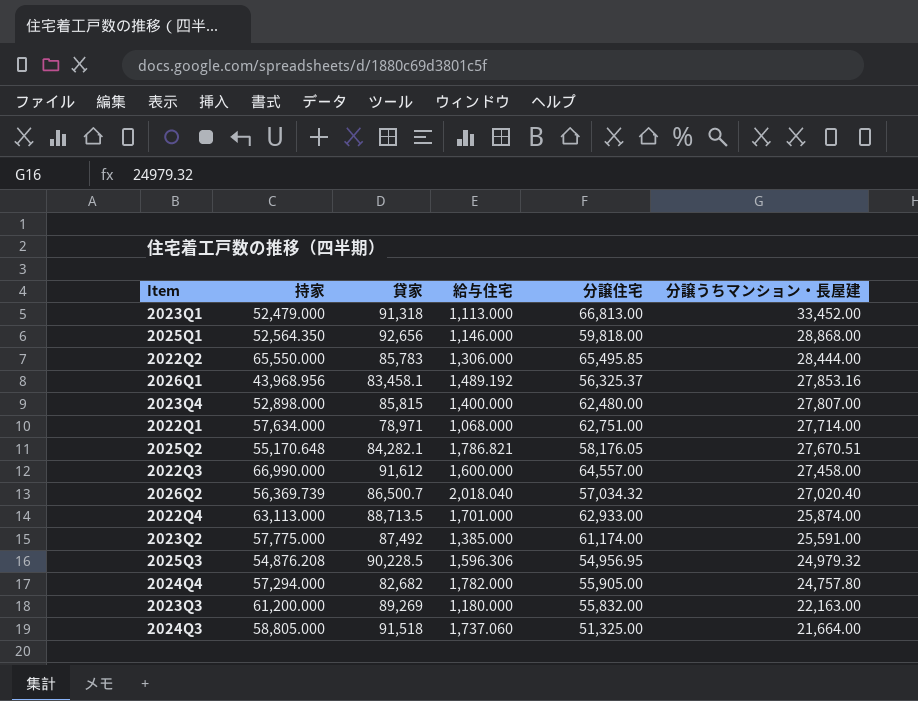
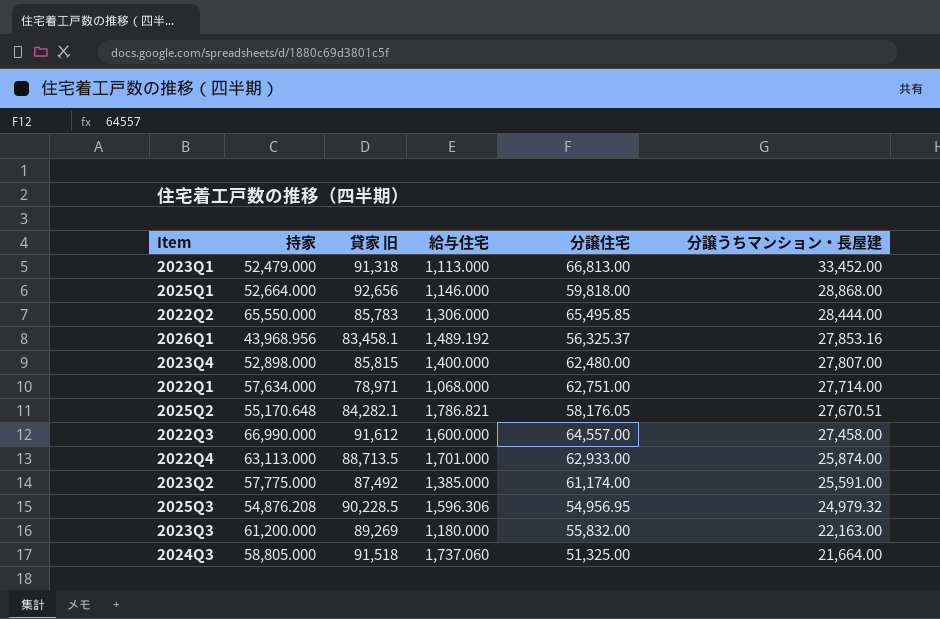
column name: 貸家 -> 貸家 旧
row 2026Q2: 56,369.739 | 86,500.7 | 2,018.040 | 57,034.32 | 27,020.40 -> none
row 2024Q4: 57,294.000 | 82,682 | 1,782.000 | 55,905.00 | 24,757.80 -> none
2025Q1 | 持家: 52,564.350 -> 52,664.000

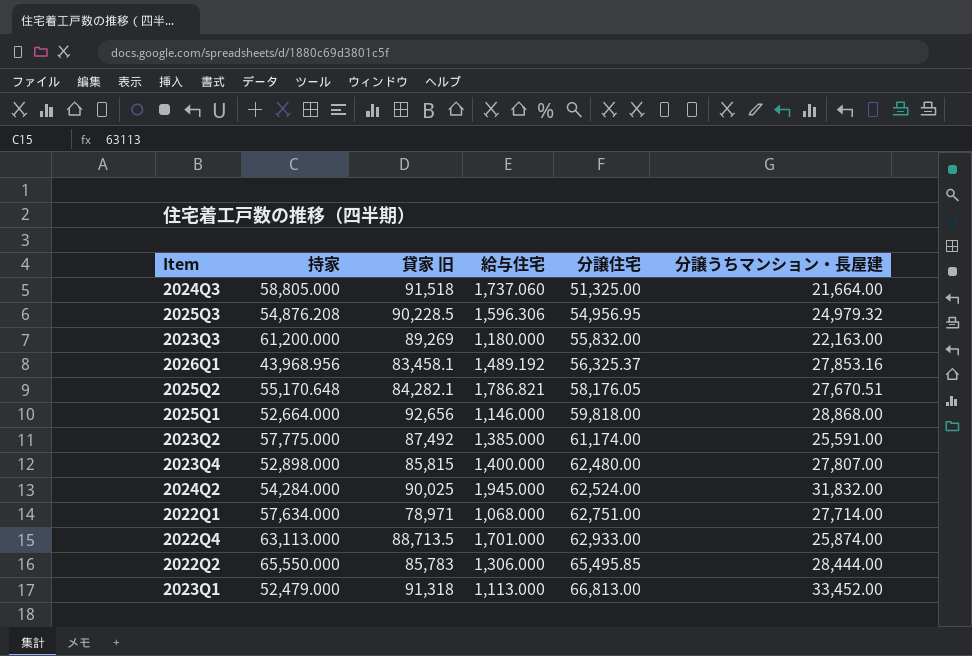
row order: 分譲うちマンション・長屋建 descending -> 分譲住宅 ascending
row 2022Q3: 66,990.000 | 91,612 | 1,600.000 | 64,557.00 | 27,458.00 -> none
row 2024Q2: none -> 54,284.000 | 90,025 | 1,945.000 | 62,524.00 | 31,832.00

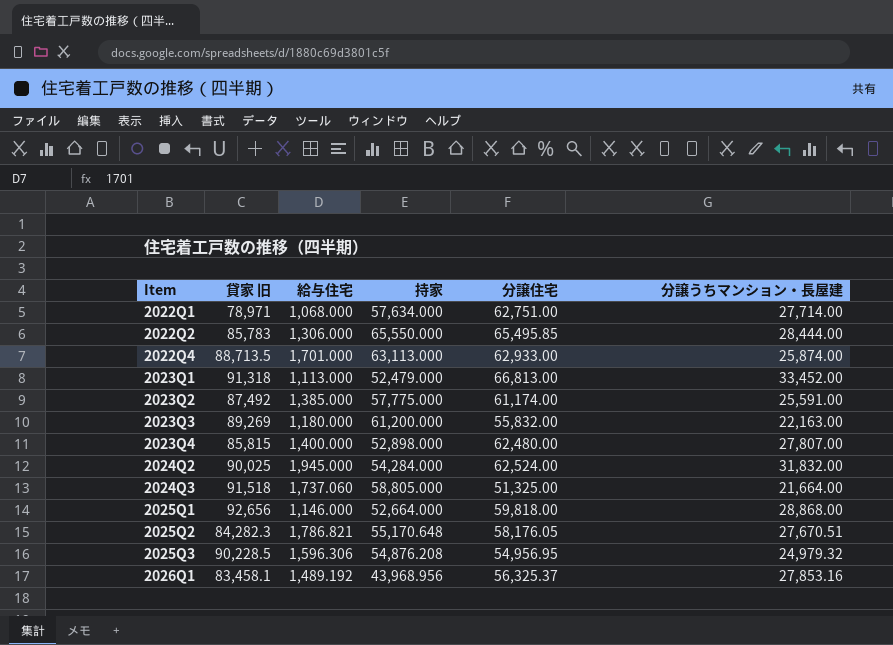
row order: 分譲住宅 ascending -> Item ascending
column 持家 | position: 2 -> 4
2025Q2 | 貸家 旧: 84,282.1 -> 84,282.3

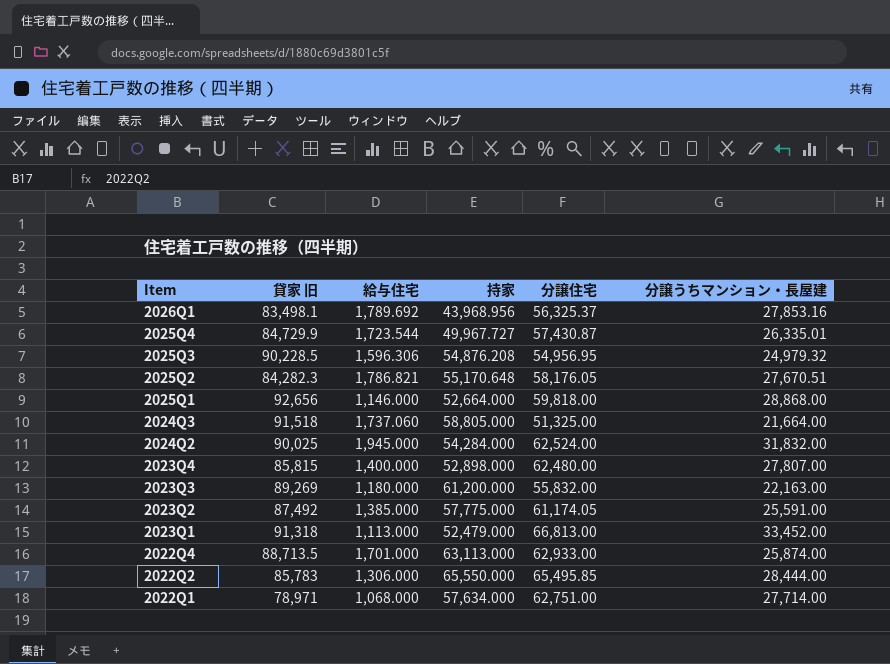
row order: Item ascending -> Item descending
2026Q1 | 貸家 旧: 83,458.1 -> 83,498.1
2026Q1 | 給与住宅: 1,489.192 -> 1,789.692
row 2025Q4: none -> 84,729.9 | 1,723.544 | 49,967.727 | 57,430.87 | 26,335.01
2023Q2 | 分譲住宅: 61,174.00 -> 61,174.05

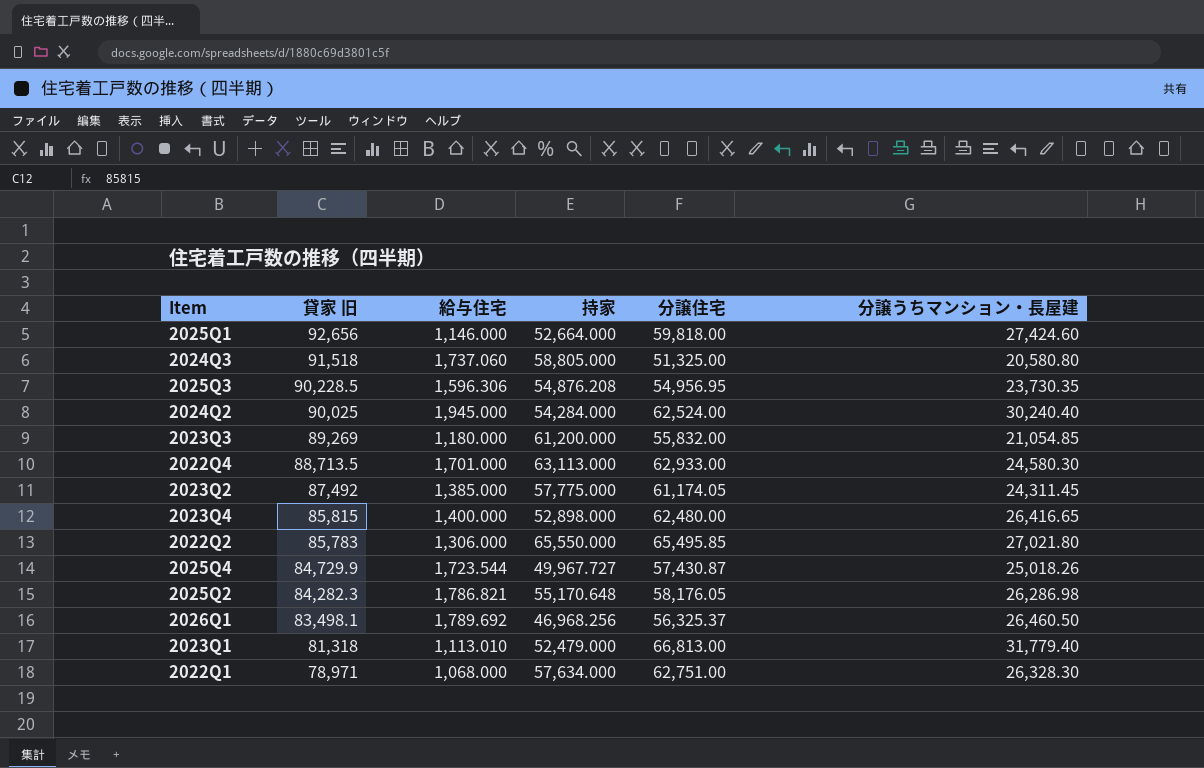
row order: Item descending -> 貸家 旧 descending
2025Q1 | 分譲うちマンション・長屋建: 28,868.00 -> 27,424.60
2024Q3 | 分譲うちマンション・長屋建: 21,664.00 -> 20,580.80
2025Q3 | 分譲うちマンション・長屋建: 24,979.32 -> 23,730.35
2024Q2 | 分譲うちマンション・長屋建: 31,832.00 -> 30,240.40
2023Q3 | 分譲うちマンション・長屋建: 22,163.00 -> 21,054.85
2022Q4 | 分譲うちマンション・長屋建: 25,874.00 -> 24,580.30
2023Q2 | 分譲うちマンション・長屋建: 25,591.00 -> 24,311.45
2023Q4 | 分譲うちマンション・長屋建: 27,807.00 -> 26,416.65
2022Q2 | 分譲うちマンション・長屋建: 28,444.00 -> 27,021.80
2025Q4 | 分譲うちマンション・長屋建: 26,335.01 -> 25,018.26
2025Q2 | 分譲うちマンション・長屋建: 27,670.51 -> 26,286.98
2026Q1 | 持家: 43,968.956 -> 46,968.256
2026Q1 | 分譲うちマンション・長屋建: 27,853.16 -> 26,460.50
2023Q1 | 貸家 旧: 91,318 -> 81,318
2023Q1 | 給与住宅: 1,113.000 -> 1,113.010
2023Q1 | 分譲うちマンション・長屋建: 33,452.00 -> 31,779.40
2022Q1 | 分譲うちマンション・長屋建: 27,714.00 -> 26,328.30

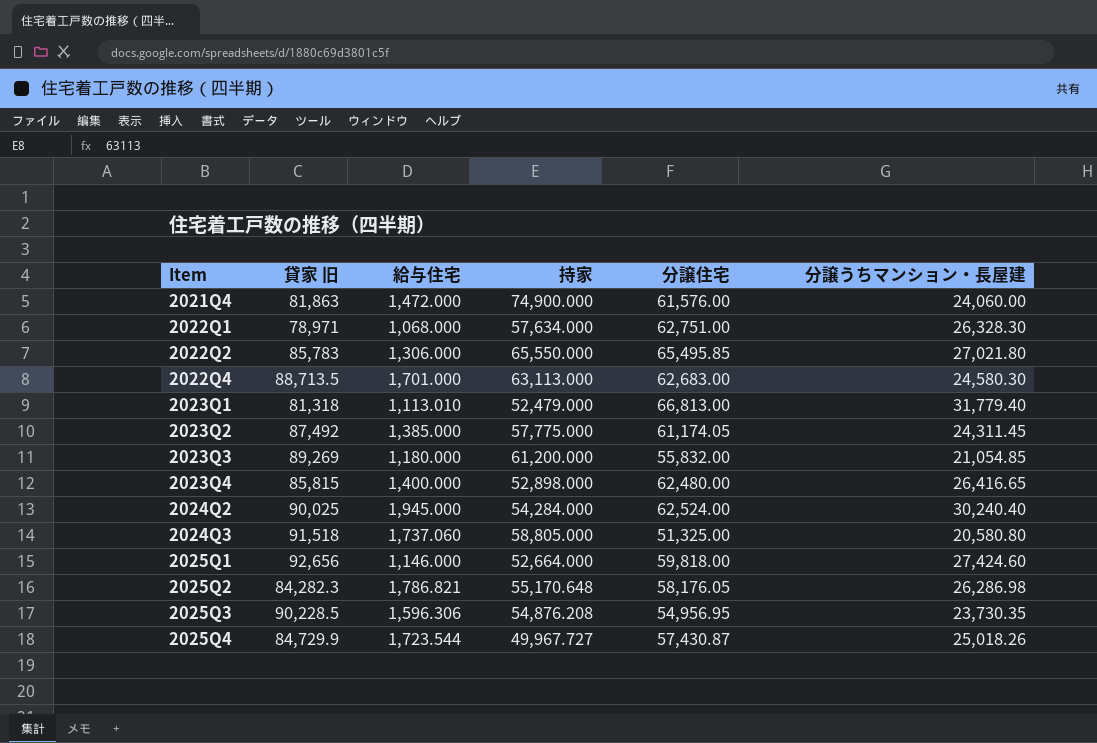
row order: 貸家 旧 descending -> Item ascending
row 2026Q1: 83,498.1 | 1,789.692 | 46,968.256 | 56,325.37 | 26,460.50 -> none
row 2021Q4: none -> 81,863 | 1,472.000 | 74,900.000 | 61,576.00 | 24,060.00
2022Q4 | 分譲住宅: 62,933.00 -> 62,683.00

